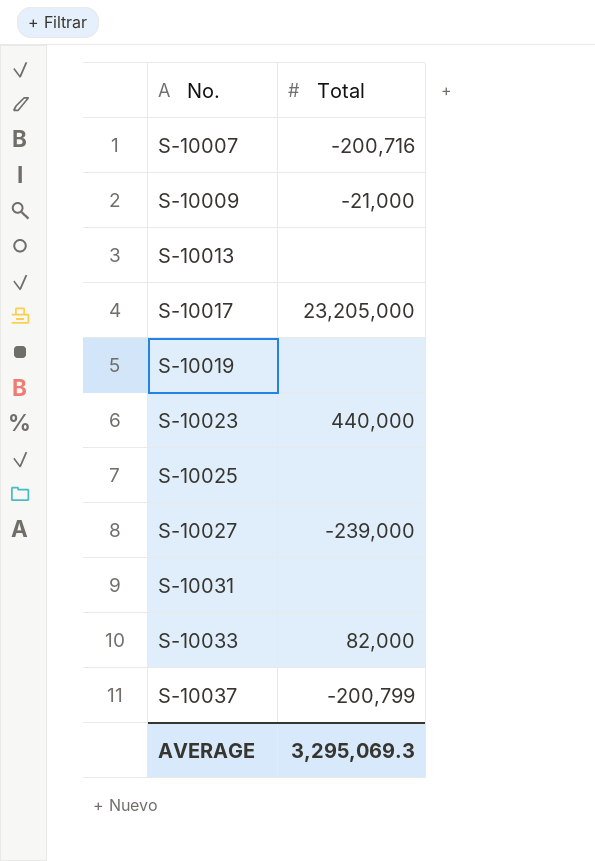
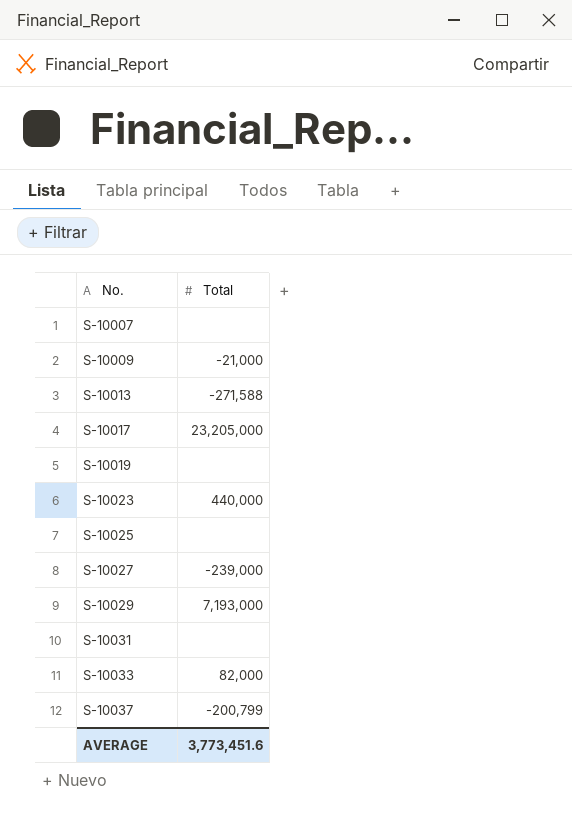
S-10007 | Total: -200,716 -> none
S-10013 | Total: none -> -271,588
row S-10029: none -> 7,193,000
AVERAGE | Total: 3,295,069.3 -> 3,773,451.6

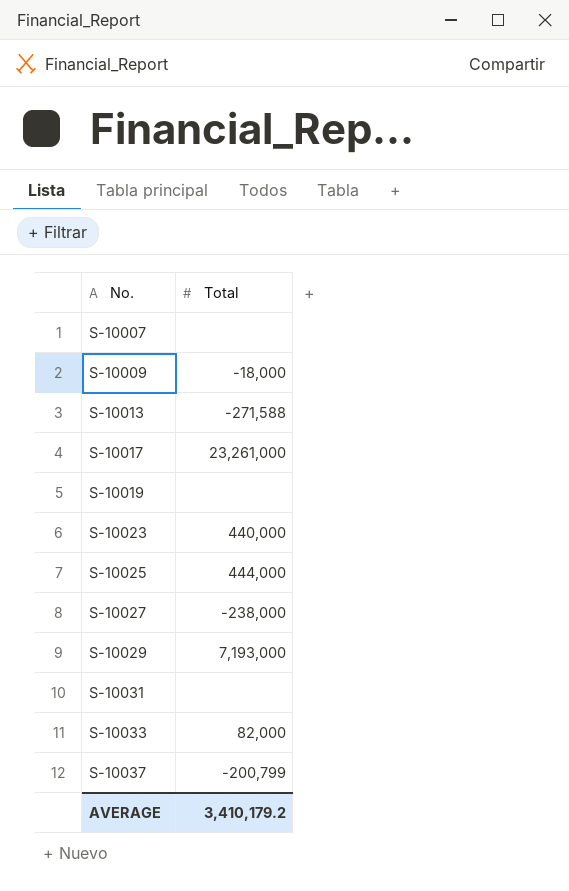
S-10009 | Total: -21,000 -> -18,000
S-10017 | Total: 23,205,000 -> 23,261,000
S-10025 | Total: none -> 444,000
S-10027 | Total: -239,000 -> -238,000
AVERAGE | Total: 3,773,451.6 -> 3,410,179.2

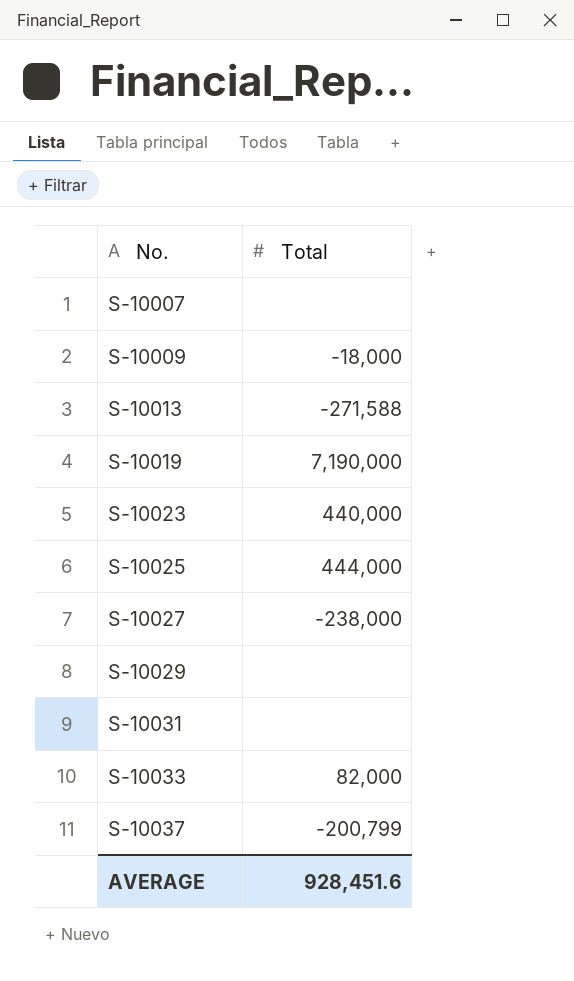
row S-10017: 23,261,000 -> none
S-10019 | Total: none -> 7,190,000
S-10029 | Total: 7,193,000 -> none
AVERAGE | Total: 3,410,179.2 -> 928,451.6

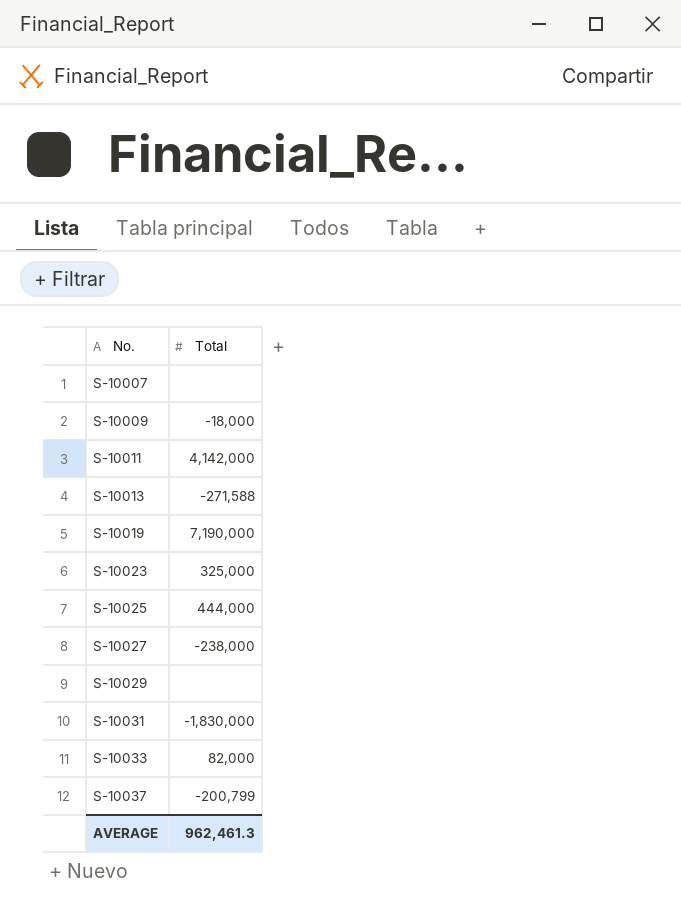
row S-10011: none -> 4,142,000
S-10023 | Total: 440,000 -> 325,000
S-10031 | Total: none -> -1,830,000
AVERAGE | Total: 928,451.6 -> 962,461.3

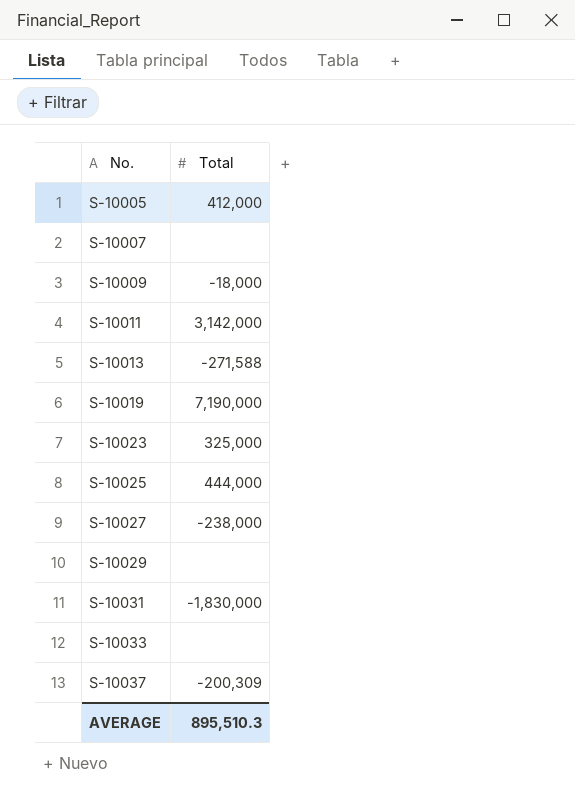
row S-10005: none -> 412,000
S-10011 | Total: 4,142,000 -> 3,142,000
S-10033 | Total: 82,000 -> none
S-10037 | Total: -200,799 -> -200,309
AVERAGE | Total: 962,461.3 -> 895,510.3

